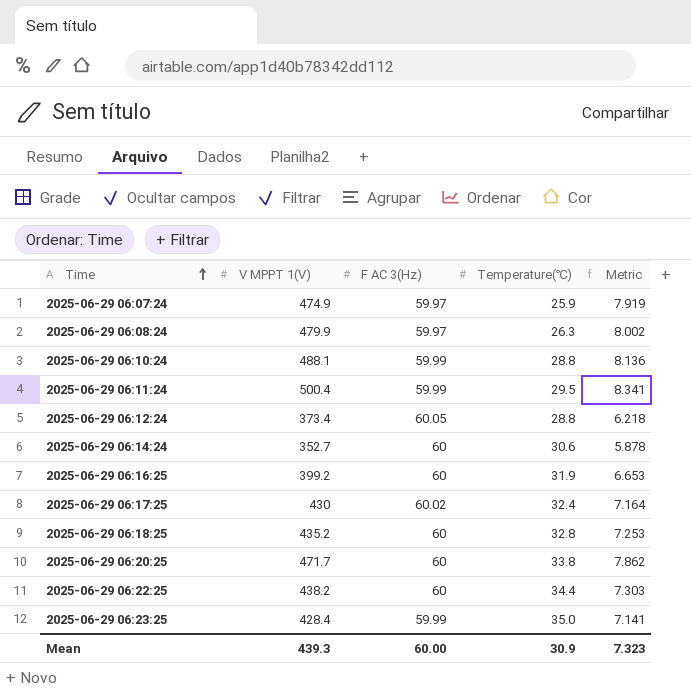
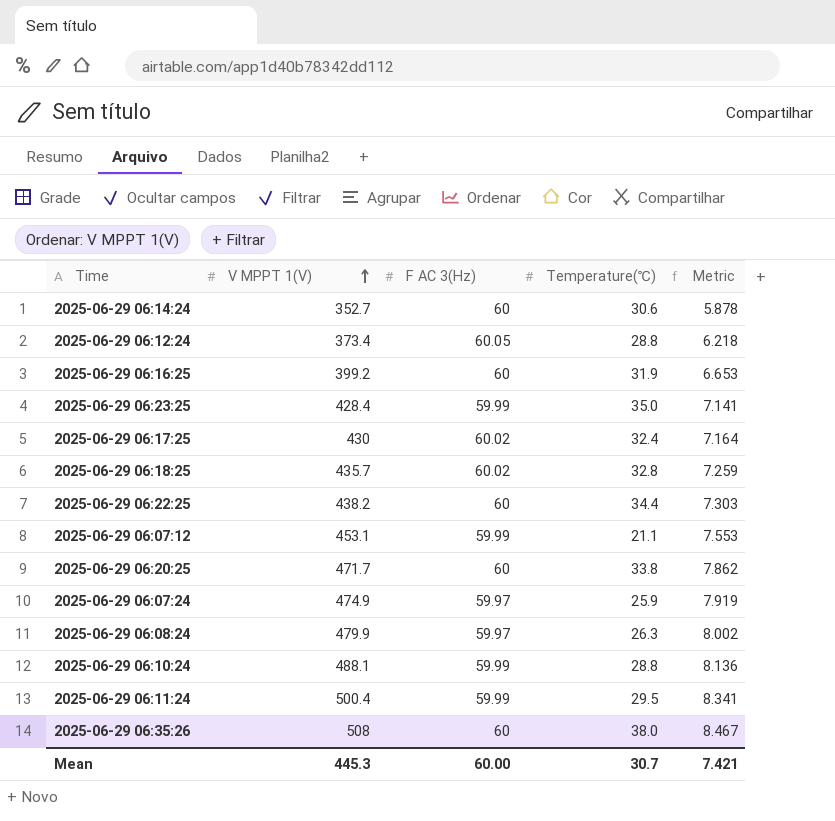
row order: Time ascending -> V MPPT 1(V) ascending
2025-06-29 06:18:25 | V MPPT 1(V): 435.2 -> 435.7
2025-06-29 06:18:25 | F AC 3(Hz): 60 -> 60.02
2025-06-29 06:18:25 | Metric: 7.253 -> 7.259
row 2025-06-29 06:07:12: none -> 453.1 | 59.99 | 21.1 | 7.553
row 2025-06-29 06:35:26: none -> 508 | 60 | 38.0 | 8.467
Mean | V MPPT 1(V): 439.3 -> 445.3
Mean | Temperature(℃): 30.9 -> 30.7
Mean | Metric: 7.323 -> 7.421

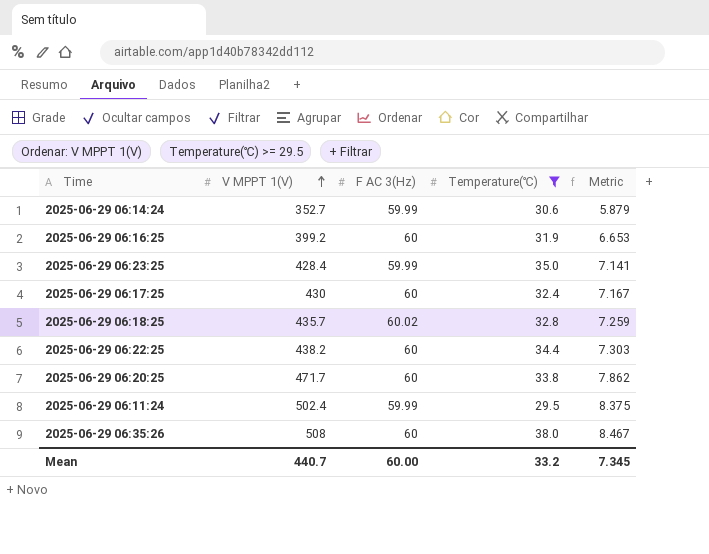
filter: none -> Temperature(℃) >= 29.5
2025-06-29 06:14:24 | F AC 3(Hz): 60 -> 59.99
2025-06-29 06:14:24 | Metric: 5.878 -> 5.879
2025-06-29 06:17:25 | F AC 3(Hz): 60.02 -> 60
2025-06-29 06:17:25 | Metric: 7.164 -> 7.167
2025-06-29 06:11:24 | V MPPT 1(V): 500.4 -> 502.4
2025-06-29 06:11:24 | Metric: 8.341 -> 8.375
Mean | V MPPT 1(V): 445.3 -> 440.7
Mean | Temperature(℃): 30.7 -> 33.2
Mean | Metric: 7.421 -> 7.345

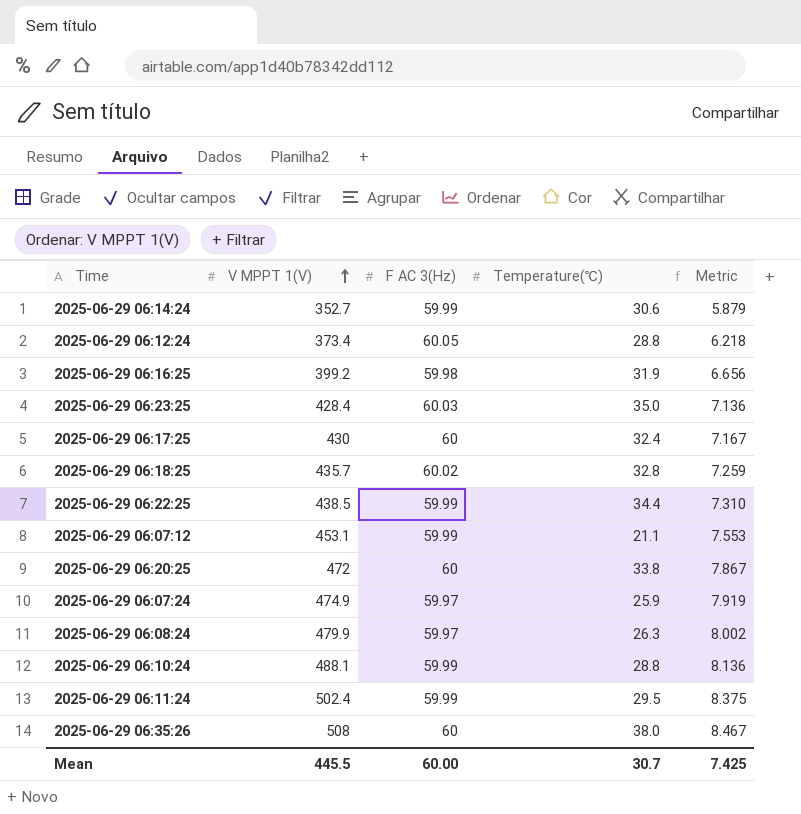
filter: Temperature(℃) >= 29.5 -> none
2025-06-29 06:16:25 | F AC 3(Hz): 60 -> 59.98
2025-06-29 06:16:25 | Metric: 6.653 -> 6.656
2025-06-29 06:23:25 | F AC 3(Hz): 59.99 -> 60.03
2025-06-29 06:23:25 | Metric: 7.141 -> 7.136
2025-06-29 06:22:25 | V MPPT 1(V): 438.2 -> 438.5
2025-06-29 06:22:25 | F AC 3(Hz): 60 -> 59.99
2025-06-29 06:22:25 | Metric: 7.303 -> 7.310
2025-06-29 06:20:25 | V MPPT 1(V): 471.7 -> 472
2025-06-29 06:20:25 | Metric: 7.862 -> 7.867
Mean | V MPPT 1(V): 440.7 -> 445.5
Mean | Temperature(℃): 33.2 -> 30.7
Mean | Metric: 7.345 -> 7.425

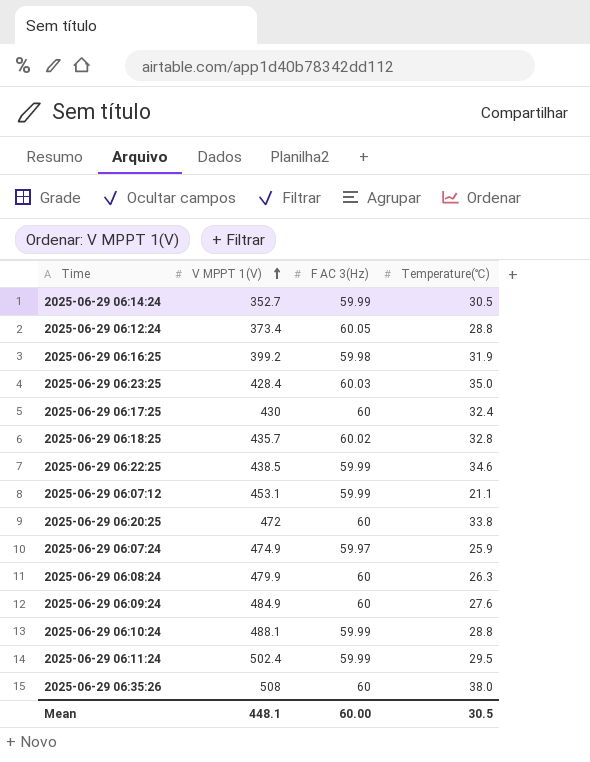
column Metric | formula: [V MPPT 1(V)] / [F AC 3(Hz)] -> none
2025-06-29 06:14:24 | Temperature(℃): 30.6 -> 30.5
2025-06-29 06:22:25 | Temperature(℃): 34.4 -> 34.6
2025-06-29 06:08:24 | F AC 3(Hz): 59.97 -> 60
row 2025-06-29 06:09:24: none -> 484.9 | 60 | 27.6
Mean | V MPPT 1(V): 445.5 -> 448.1
Mean | Temperature(℃): 30.7 -> 30.5

